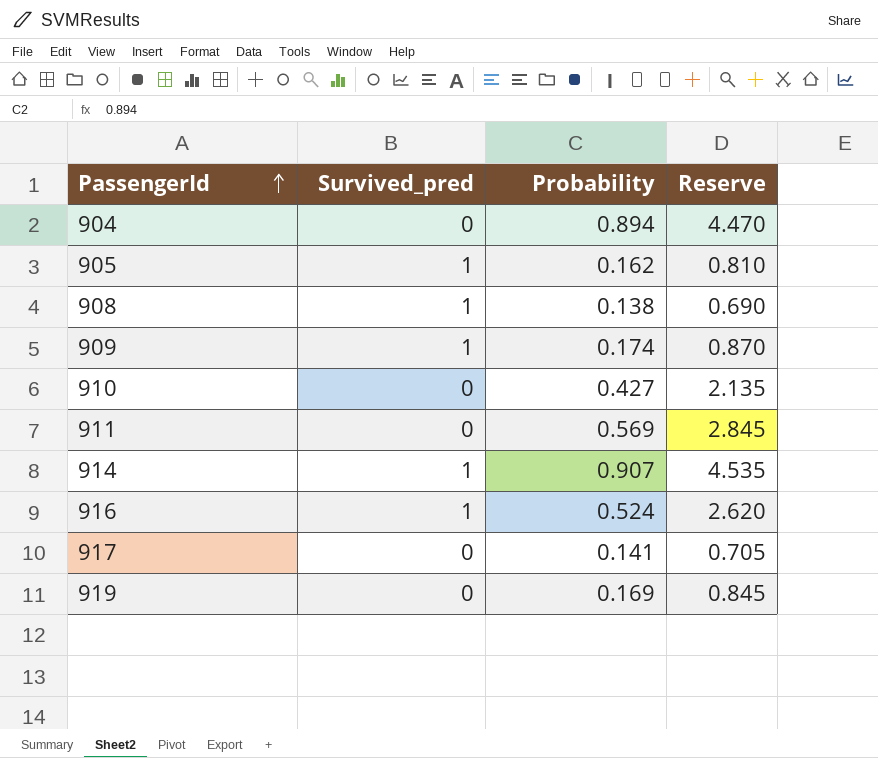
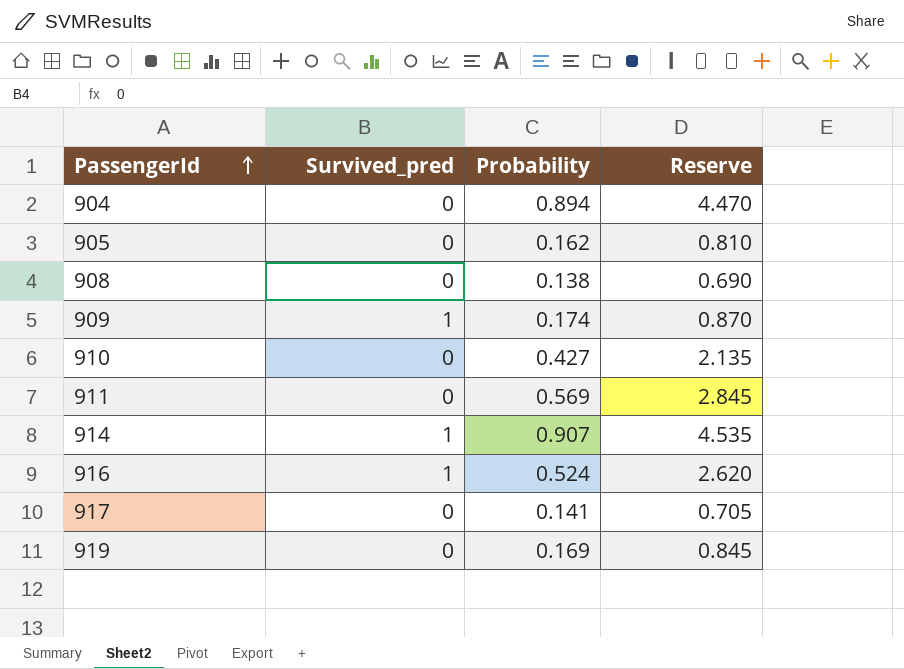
905 | Survived_pred: 1 -> 0
908 | Survived_pred: 1 -> 0

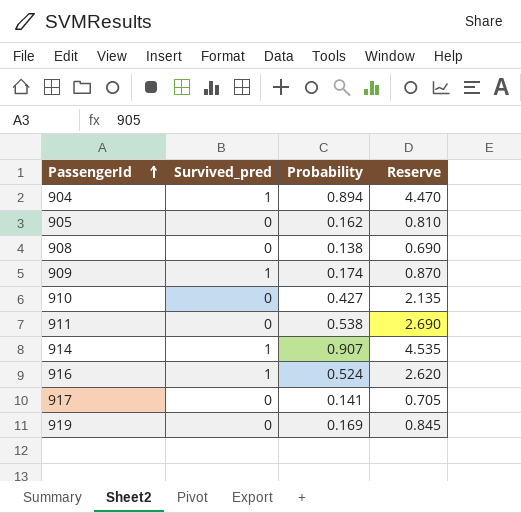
904 | Survived_pred: 0 -> 1
911 | Probability: 0.569 -> 0.538
911 | Reserve: 2.845 -> 2.690

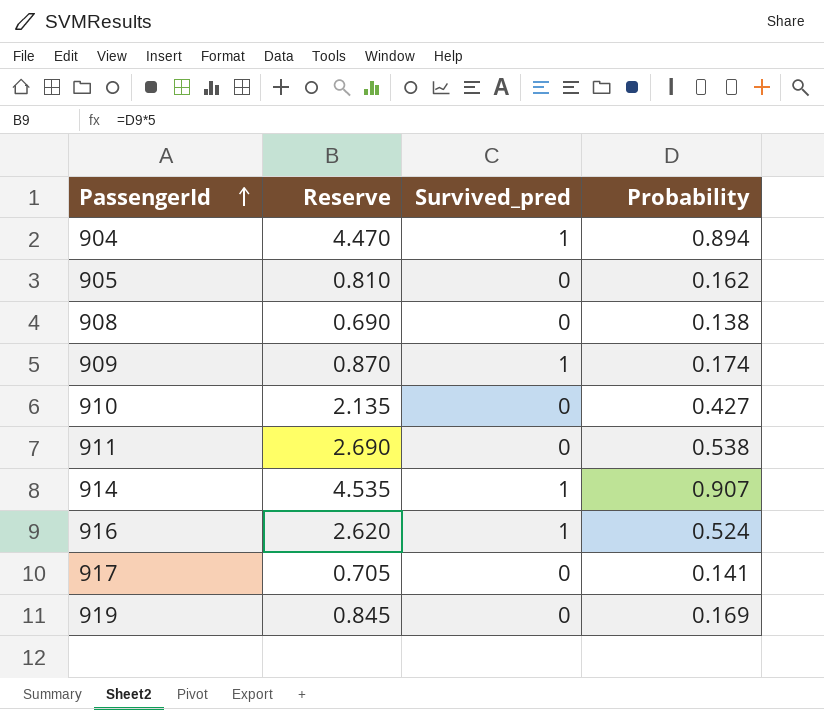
column Reserve | position: 4 -> 2

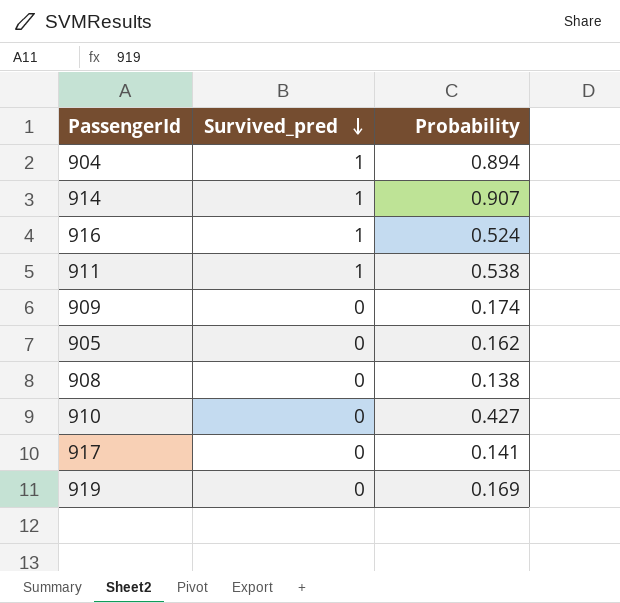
row order: PassengerId ascending -> Survived_pred descending
column Reserve | formula: [Probability] * 5 -> none
911 | Survived_pred: 0 -> 1
909 | Survived_pred: 1 -> 0

